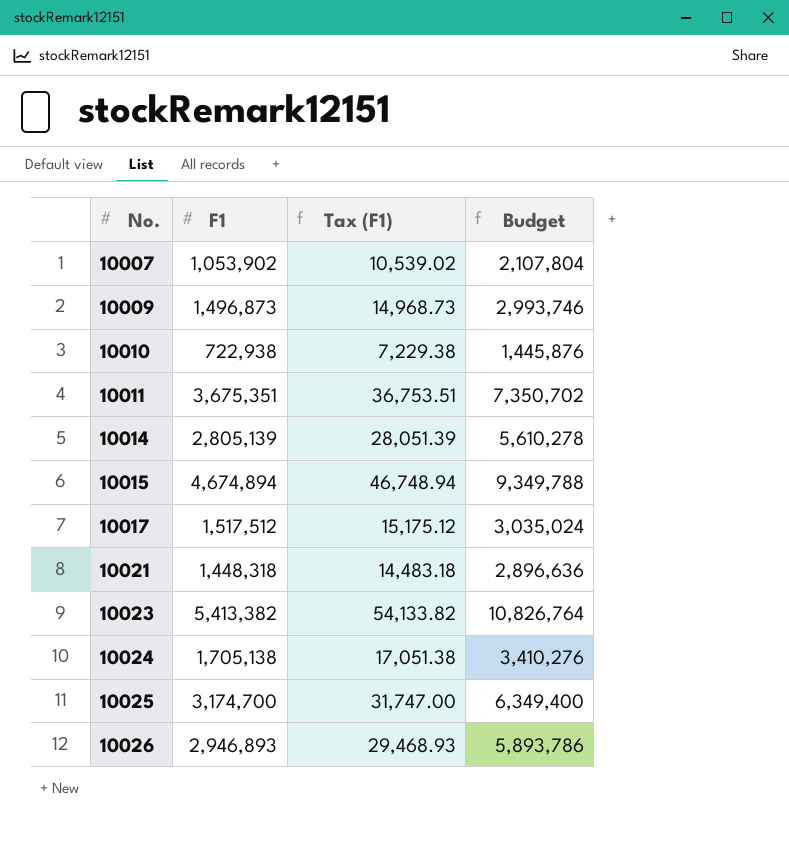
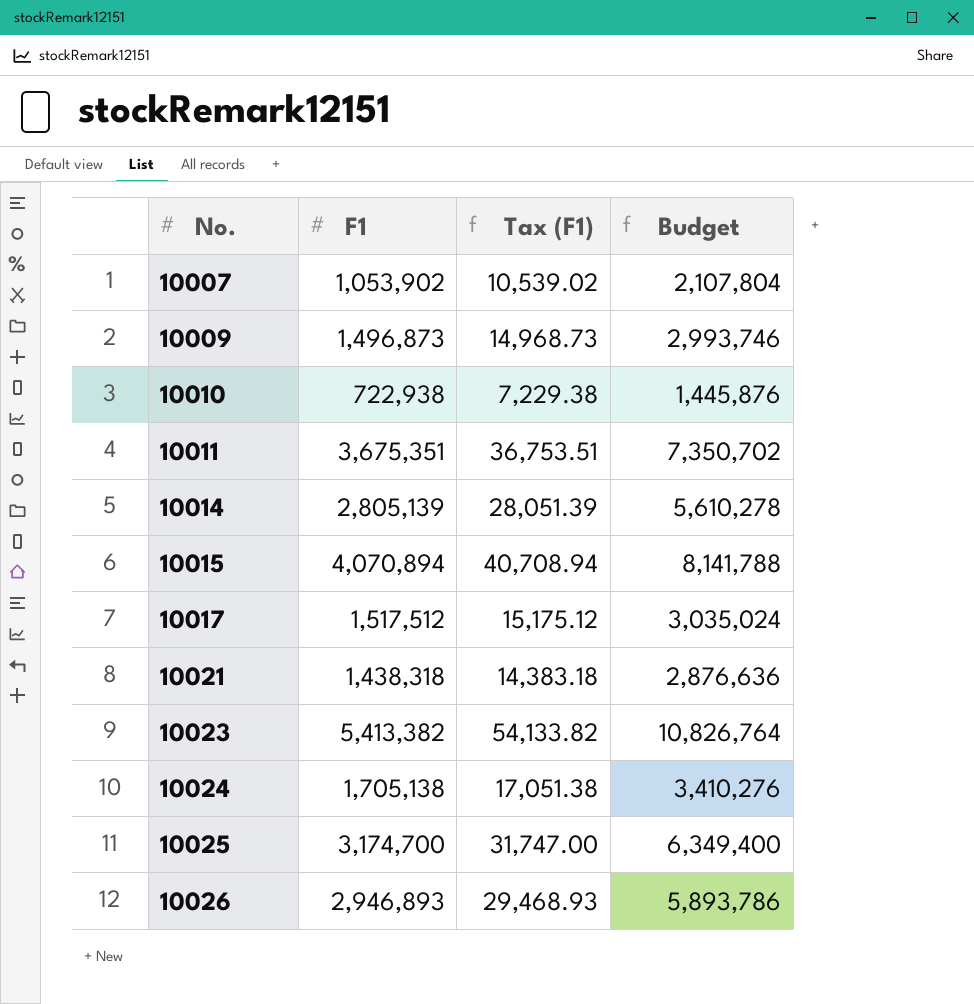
10015 | F1: 4,674,894 -> 4,070,894
10015 | Tax (F1): 46,748.94 -> 40,708.94
10015 | Budget: 9,349,788 -> 8,141,788
10021 | F1: 1,448,318 -> 1,438,318
10021 | Tax (F1): 14,483.18 -> 14,383.18
10021 | Budget: 2,896,636 -> 2,876,636

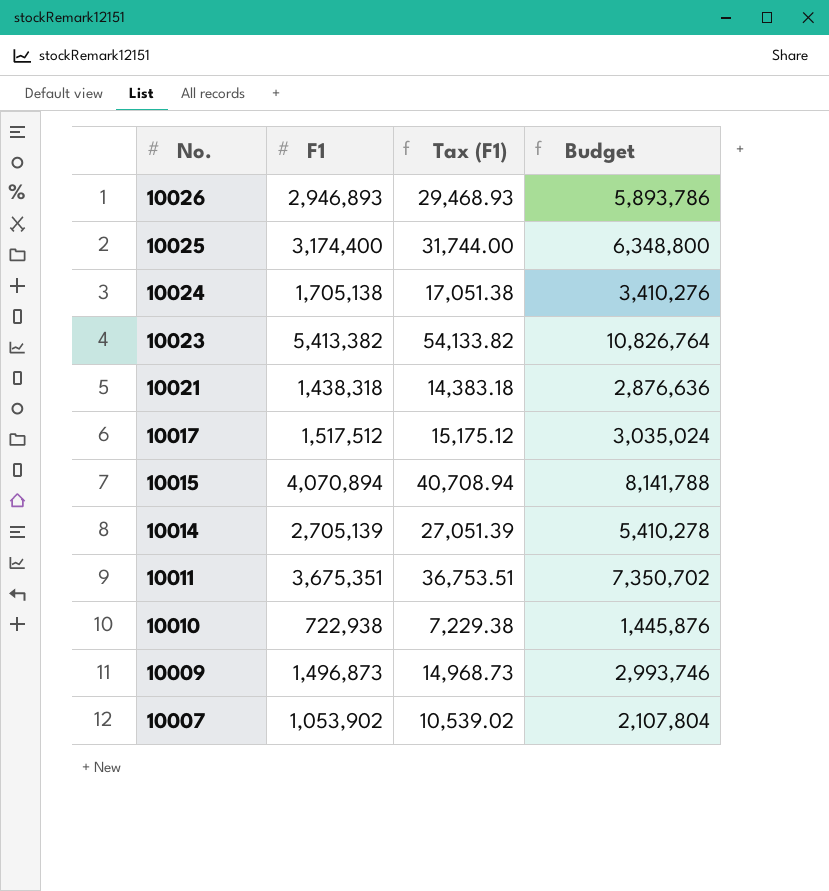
row order: No. ascending -> No. descending
10025 | F1: 3,174,700 -> 3,174,400
10025 | Tax (F1): 31,747.00 -> 31,744.00
10025 | Budget: 6,349,400 -> 6,348,800
10014 | F1: 2,805,139 -> 2,705,139
10014 | Tax (F1): 28,051.39 -> 27,051.39
10014 | Budget: 5,610,278 -> 5,410,278

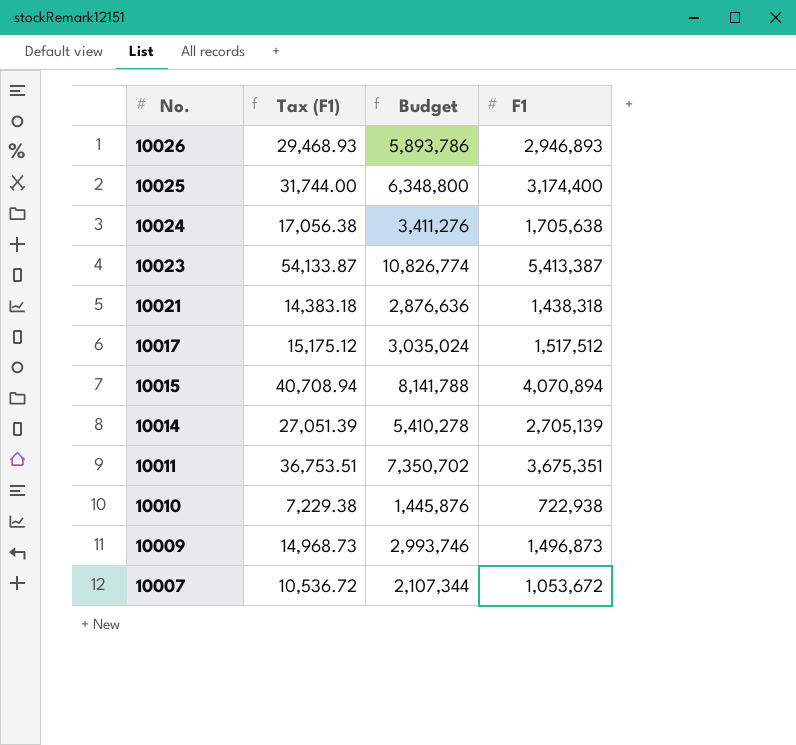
column F1 | position: 2 -> 4
10024 | Tax (F1): 17,051.38 -> 17,056.38
10024 | Budget: 3,410,276 -> 3,411,276
10024 | F1: 1,705,138 -> 1,705,638
10023 | Tax (F1): 54,133.82 -> 54,133.87
10023 | Budget: 10,826,764 -> 10,826,774
10023 | F1: 5,413,382 -> 5,413,387
10007 | Tax (F1): 10,539.02 -> 10,536.72
10007 | Budget: 2,107,804 -> 2,107,344
10007 | F1: 1,053,902 -> 1,053,672

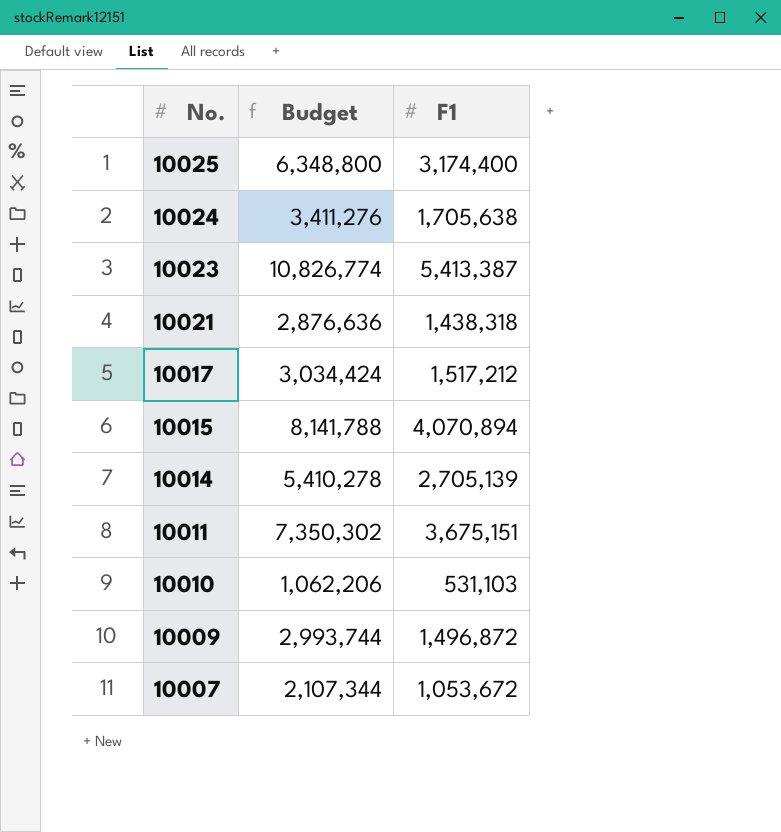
column Tax (F1) | formula: [F1] * 0.01 -> none
row 10026: 29,468.93 | 5,893,786 | 2,946,893 -> none
10017 | Budget: 3,035,024 -> 3,034,424
10017 | F1: 1,517,512 -> 1,517,212
10011 | Budget: 7,350,702 -> 7,350,302
10011 | F1: 3,675,351 -> 3,675,151
10010 | Budget: 1,445,876 -> 1,062,206
10010 | F1: 722,938 -> 531,103
10009 | Budget: 2,993,746 -> 2,993,744
10009 | F1: 1,496,873 -> 1,496,872

